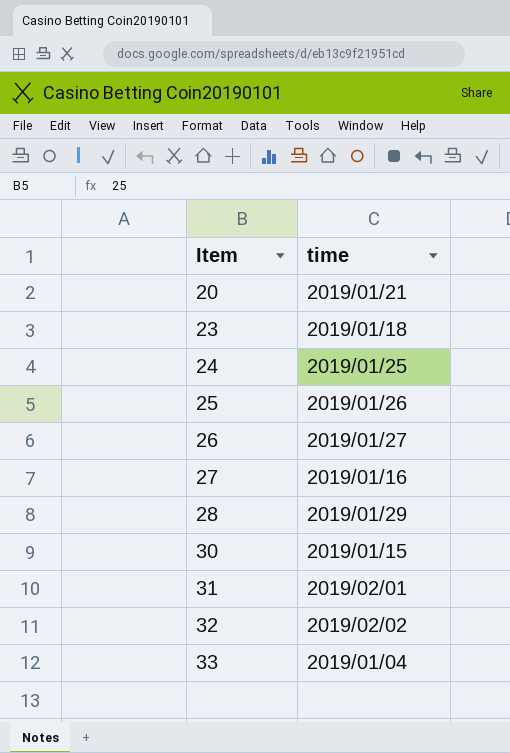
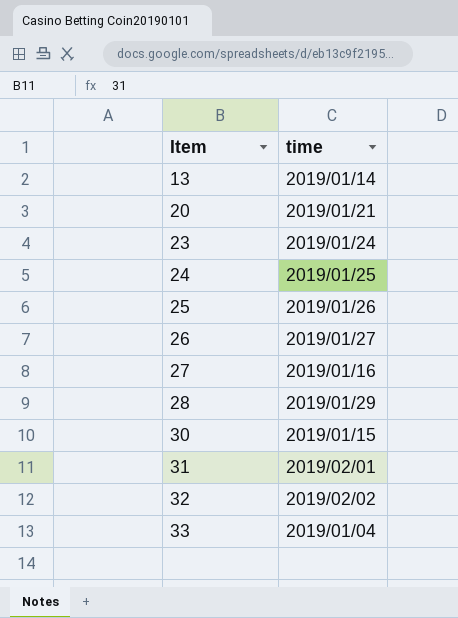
row 13: none -> 2019/01/14
23 | time: 2019/01/18 -> 2019/01/24

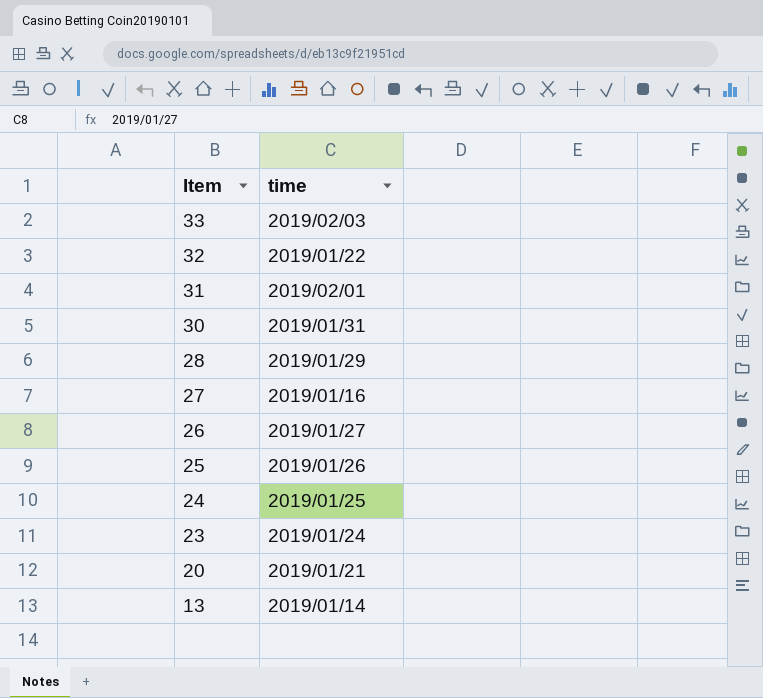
row order: Item ascending -> Item descending
33 | time: 2019/01/04 -> 2019/02/03
32 | time: 2019/02/02 -> 2019/01/22
30 | time: 2019/01/15 -> 2019/01/31

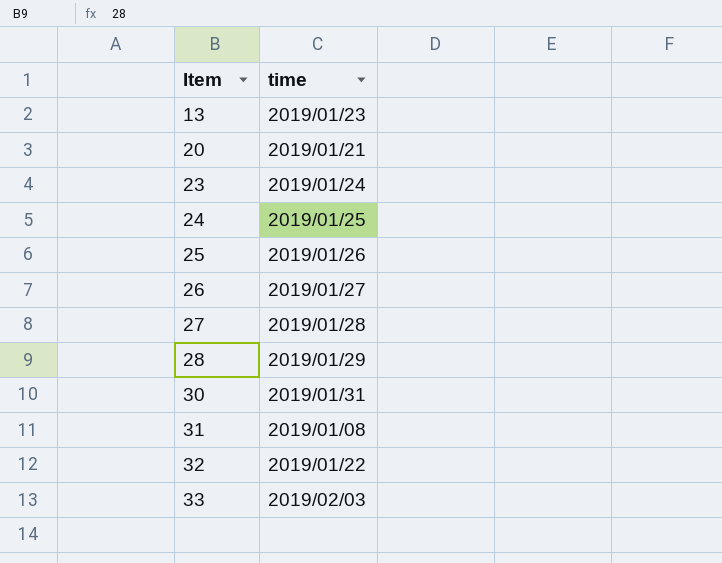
row order: Item descending -> Item ascending
13 | time: 2019/01/14 -> 2019/01/23
27 | time: 2019/01/16 -> 2019/01/28
31 | time: 2019/02/01 -> 2019/01/08

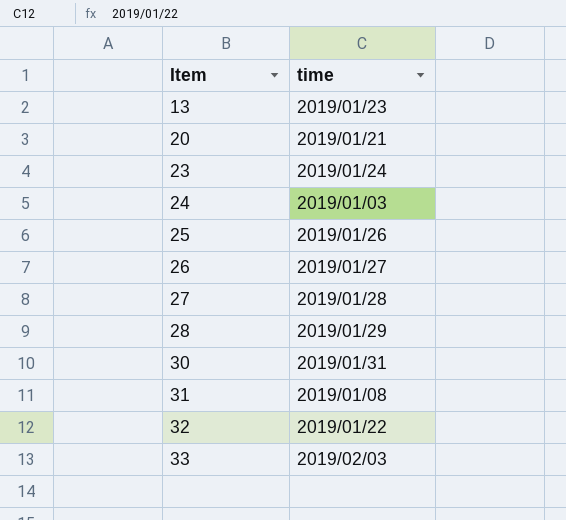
24 | time: 2019/01/25 -> 2019/01/03

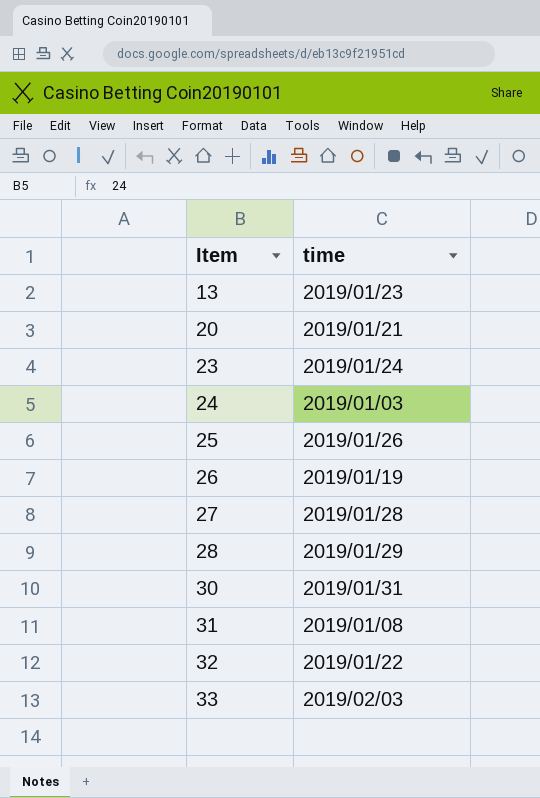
26 | time: 2019/01/27 -> 2019/01/19

